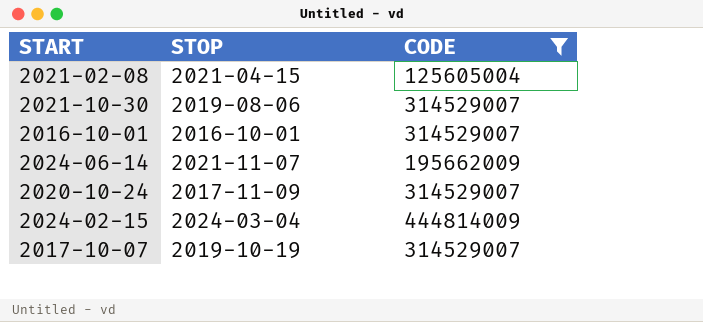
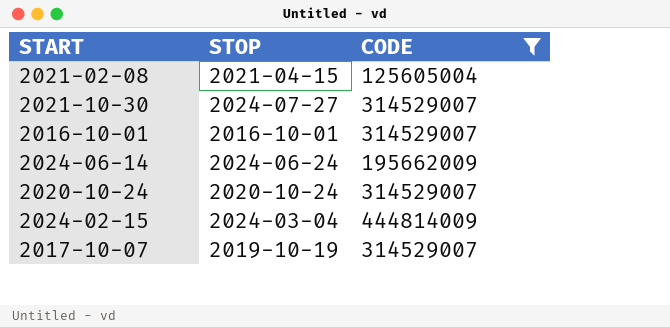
2021-10-30 | STOP: 2019-08-06 -> 2024-07-27
2024-06-14 | STOP: 2021-11-07 -> 2024-06-24
2020-10-24 | STOP: 2017-11-09 -> 2020-10-24

